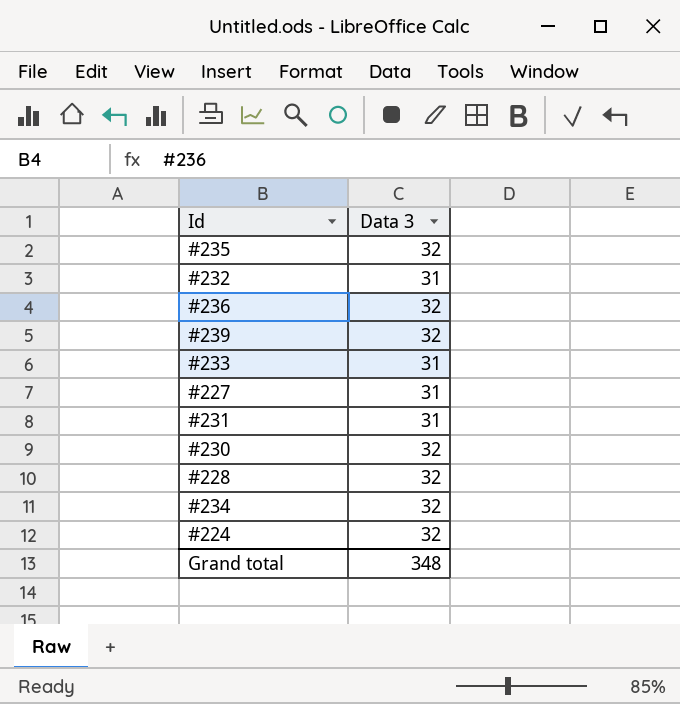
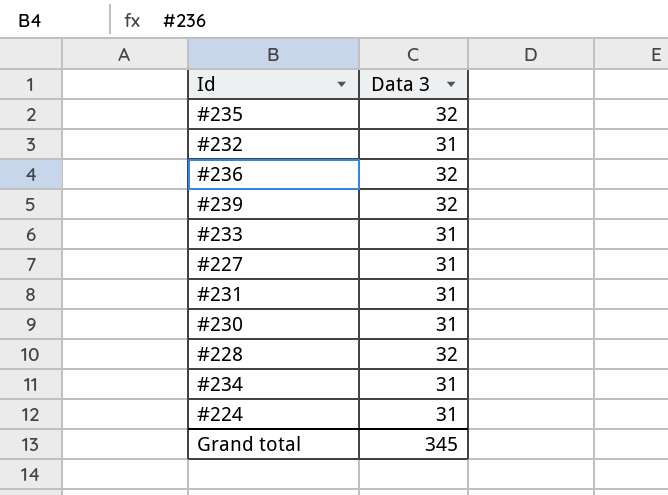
#230 | Data 3: 32 -> 31
#234 | Data 3: 32 -> 31
#224 | Data 3: 32 -> 31
Grand total | Data 3: 348 -> 345

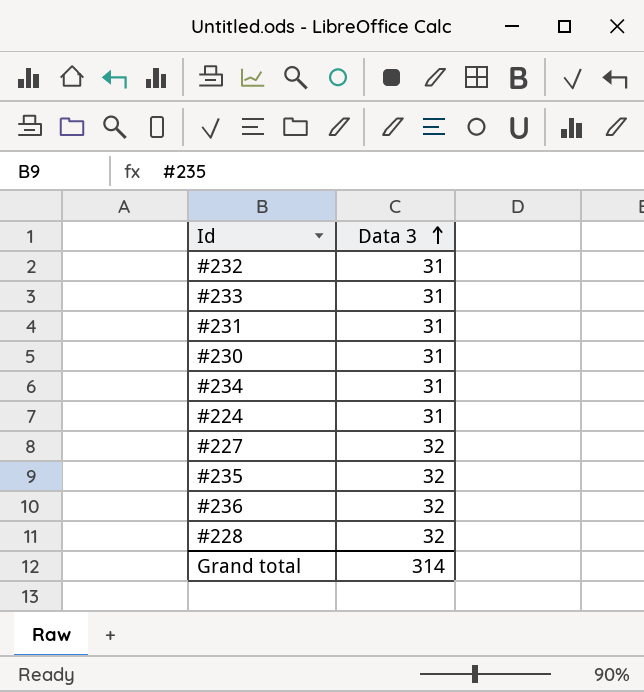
row order: none -> Data 3 ascending
row #239: 32 -> none
#227 | Data 3: 31 -> 32
Grand total | Data 3: 345 -> 314

